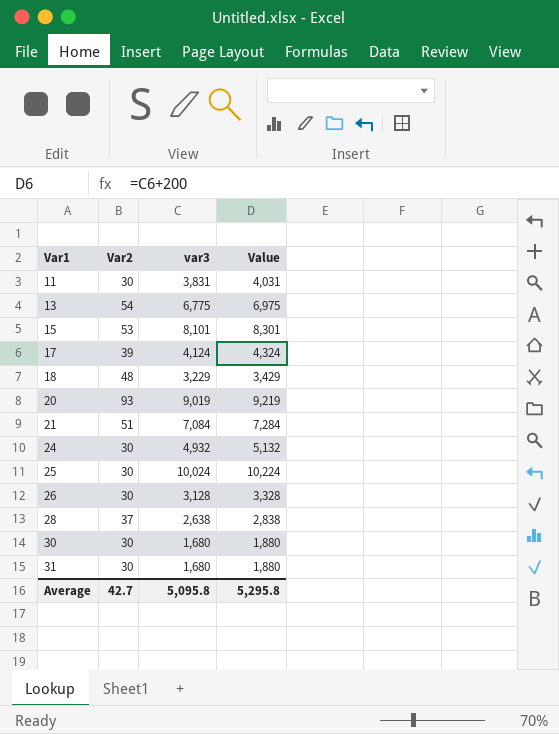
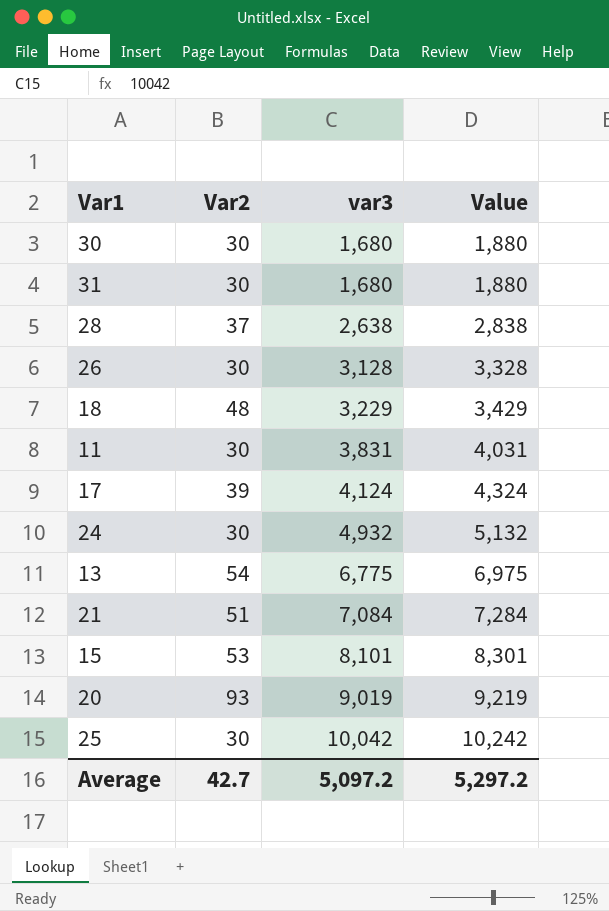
row order: Var1 ascending -> var3 ascending
25 | var3: 10,024 -> 10,042
25 | Value: 10,224 -> 10,242
Average | var3: 5,095.8 -> 5,097.2
Average | Value: 5,295.8 -> 5,297.2

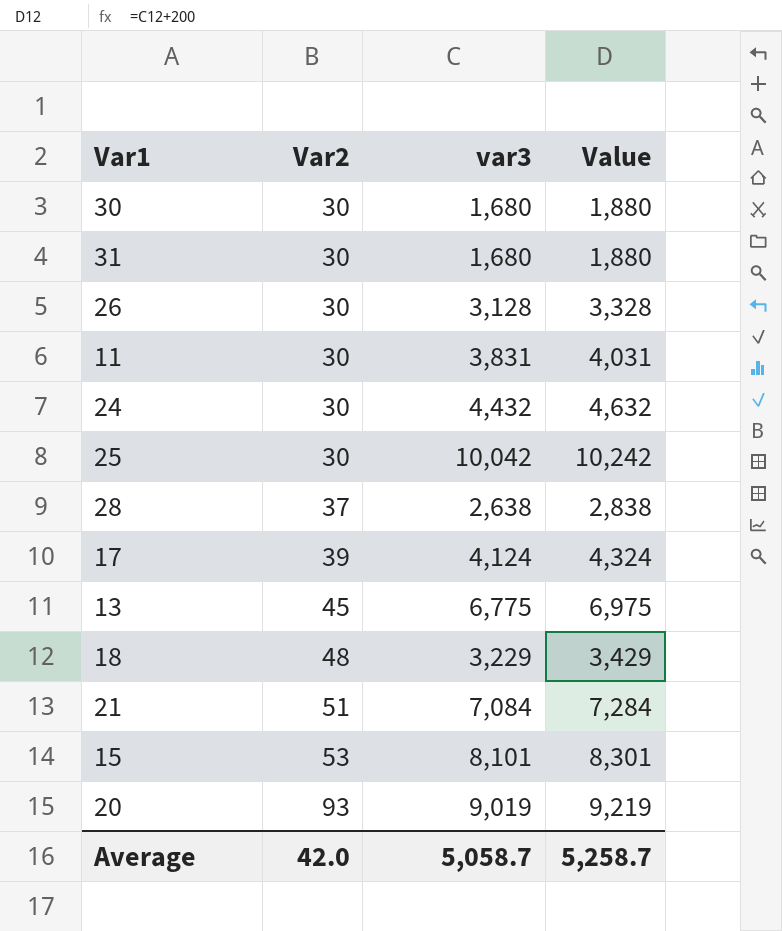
row order: var3 ascending -> Var2 ascending
24 | var3: 4,932 -> 4,432
24 | Value: 5,132 -> 4,632
13 | Var2: 54 -> 45
Average | Var2: 42.7 -> 42.0
Average | var3: 5,097.2 -> 5,058.7
Average | Value: 5,297.2 -> 5,258.7

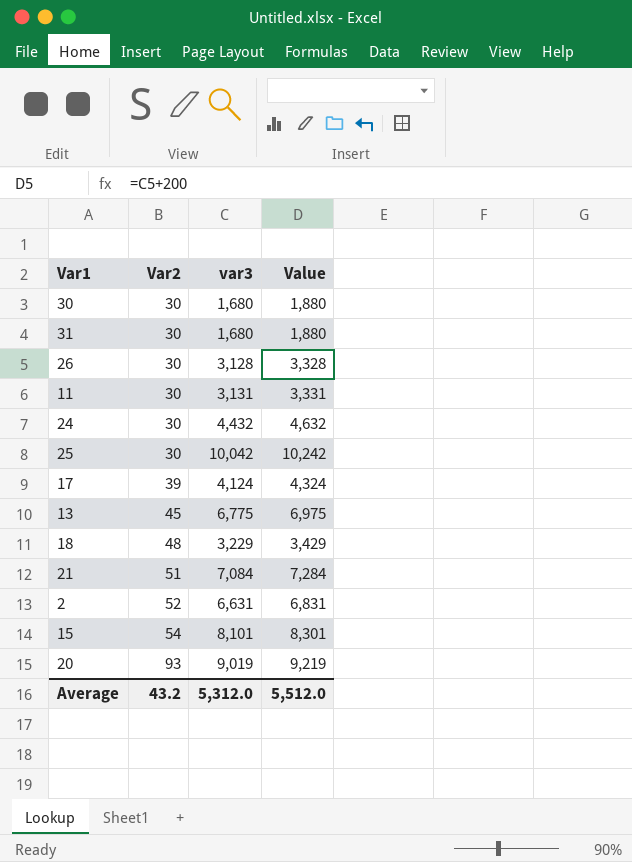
row 28: 37 | 2,638 | 2,838 -> none
11 | var3: 3,831 -> 3,131
11 | Value: 4,031 -> 3,331
row 2: none -> 52 | 6,631 | 6,831
15 | Var2: 53 -> 54
Average | Var2: 42.0 -> 43.2
Average | var3: 5,058.7 -> 5,312.0
Average | Value: 5,258.7 -> 5,512.0

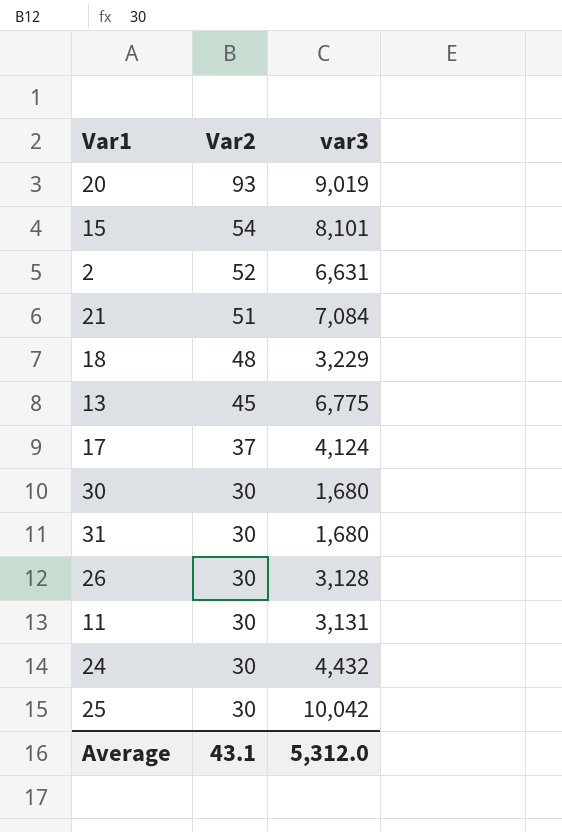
row order: Var2 ascending -> Var2 descending
column Value | formula: [var3] + 200 -> none
17 | Var2: 39 -> 37
Average | Var2: 43.2 -> 43.1

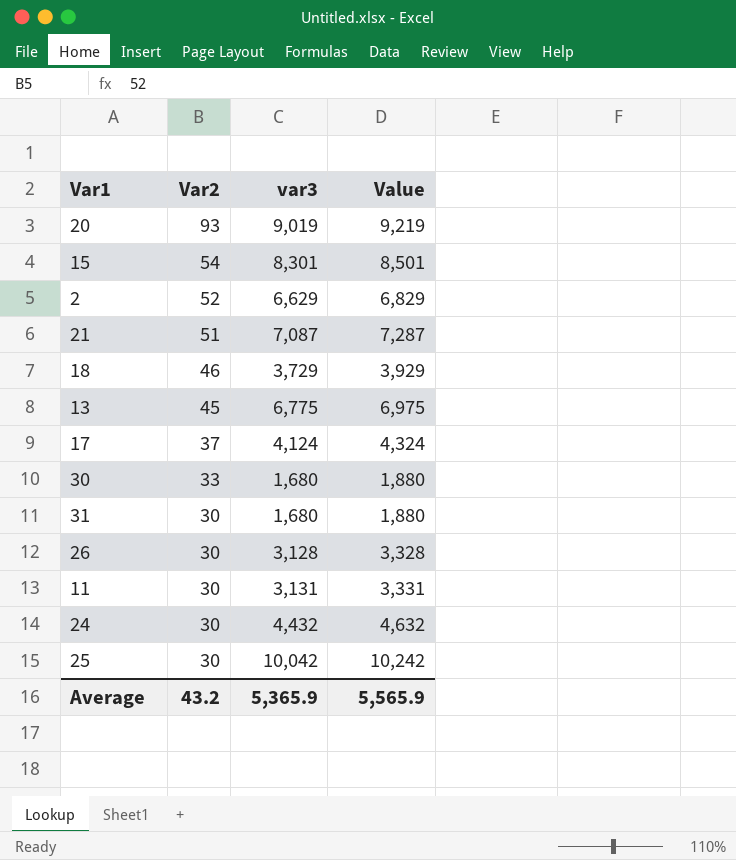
column Value | formula: none -> [var3] + 200
15 | var3: 8,101 -> 8,301
2 | var3: 6,631 -> 6,629
21 | var3: 7,084 -> 7,087
18 | Var2: 48 -> 46
18 | var3: 3,229 -> 3,729
30 | Var2: 30 -> 33
Average | Var2: 43.1 -> 43.2
Average | var3: 5,312.0 -> 5,365.9

